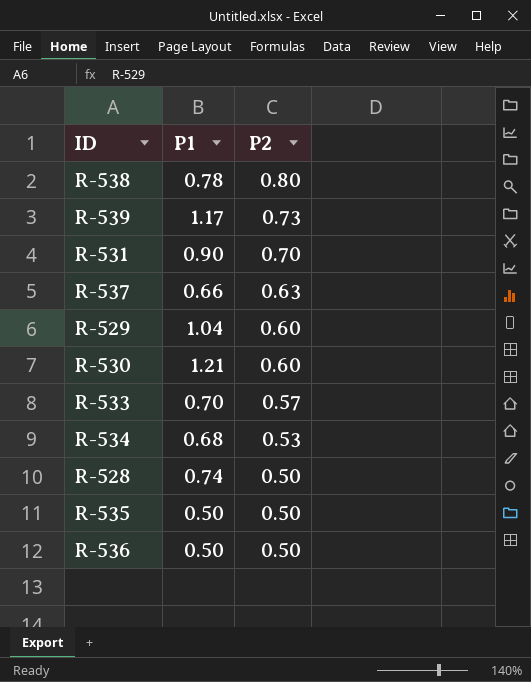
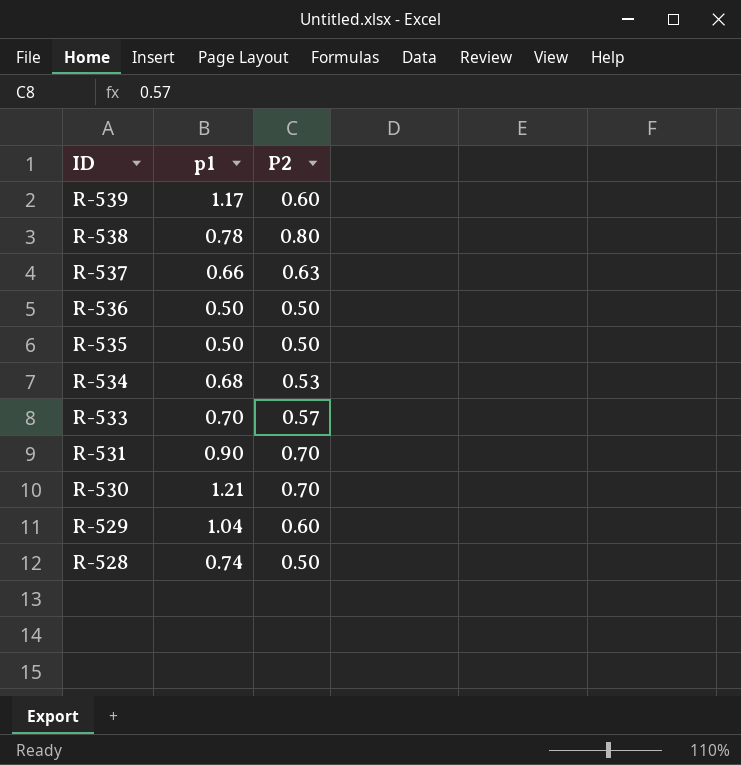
row order: P2 descending -> ID descending
column name: P1 -> p1
R-539 | P2: 0.73 -> 0.60
R-530 | P2: 0.60 -> 0.70

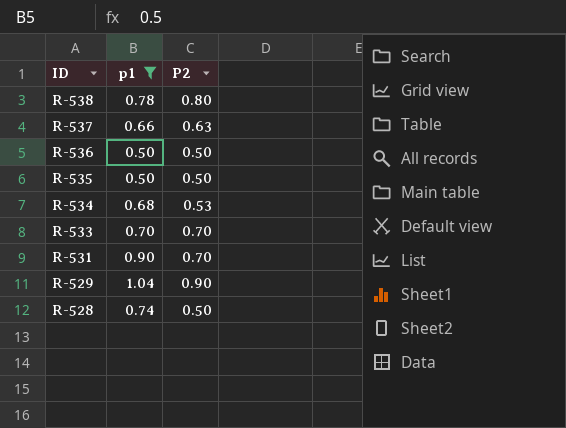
filter: none -> p1 <= 1.04
R-533 | P2: 0.57 -> 0.70
R-529 | P2: 0.60 -> 0.90

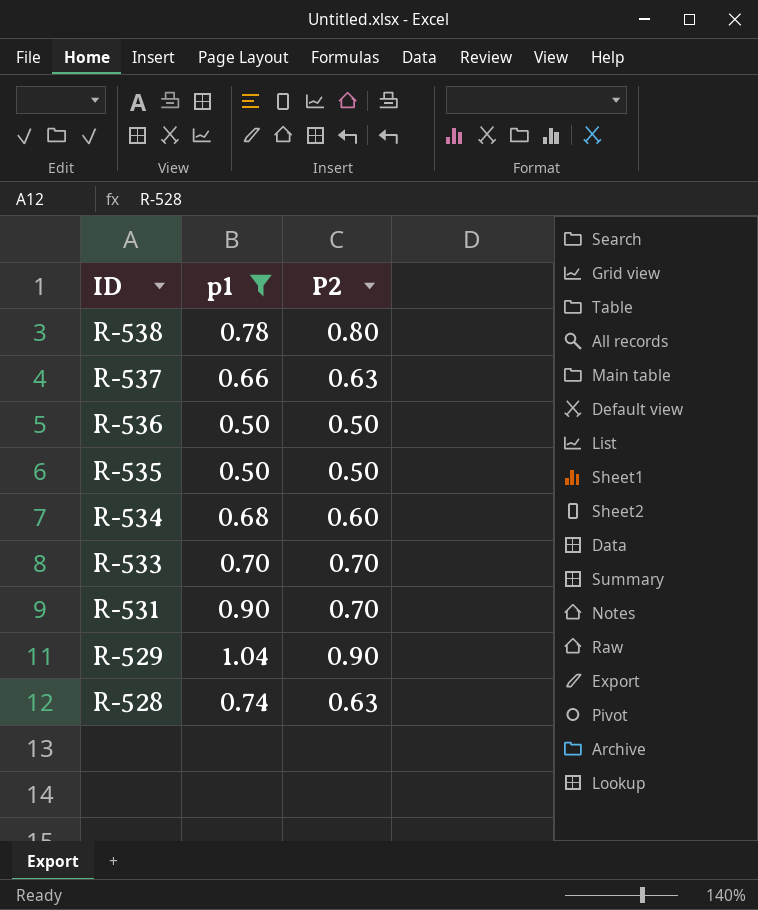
R-534 | P2: 0.53 -> 0.60
R-528 | P2: 0.50 -> 0.63

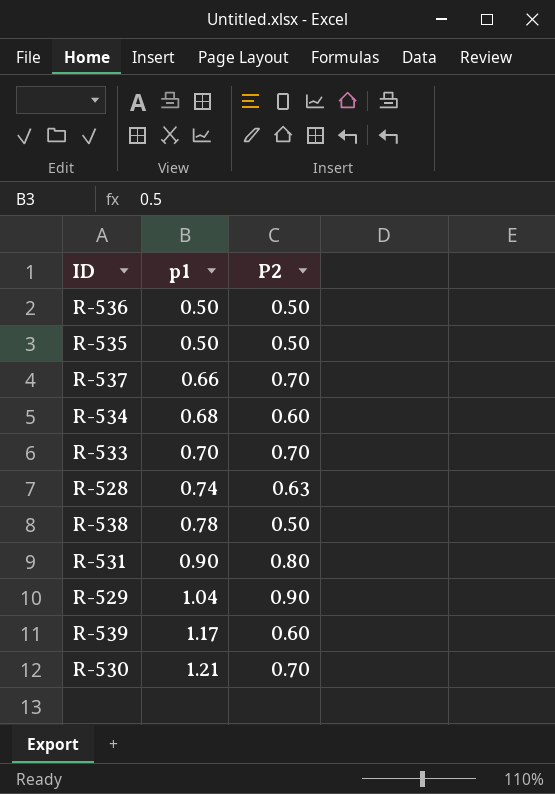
filter: p1 <= 1.04 -> none
row order: ID descending -> p1 ascending
R-537 | P2: 0.63 -> 0.70
R-538 | P2: 0.80 -> 0.50
R-531 | P2: 0.70 -> 0.80

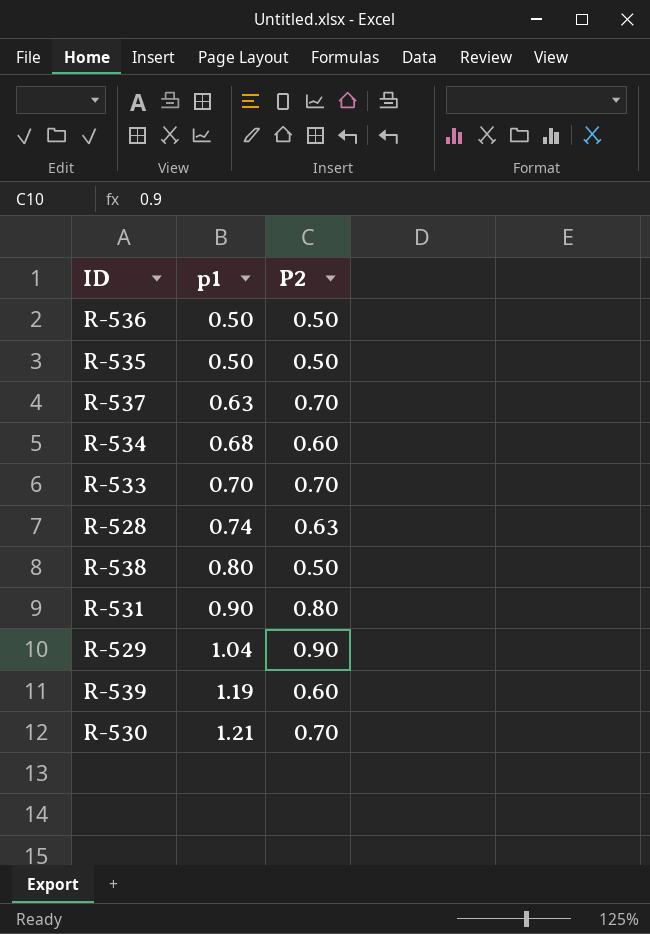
R-537 | p1: 0.66 -> 0.63
R-538 | p1: 0.78 -> 0.80
R-539 | p1: 1.17 -> 1.19

